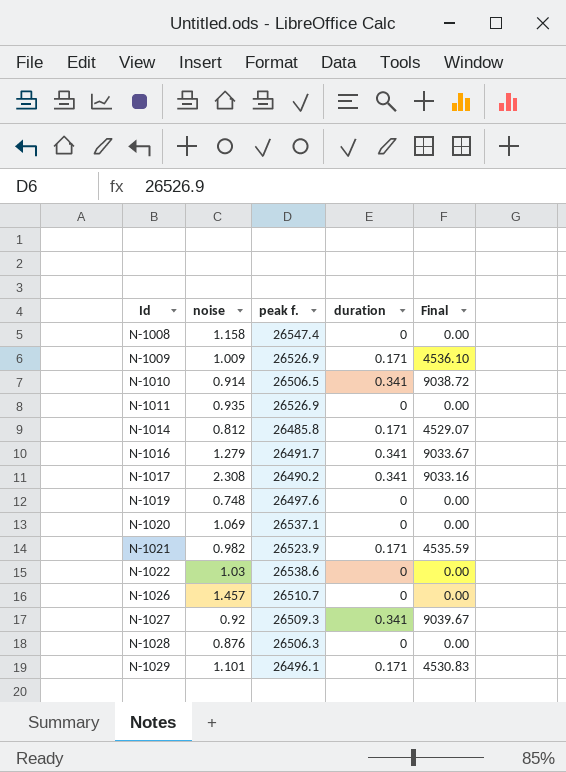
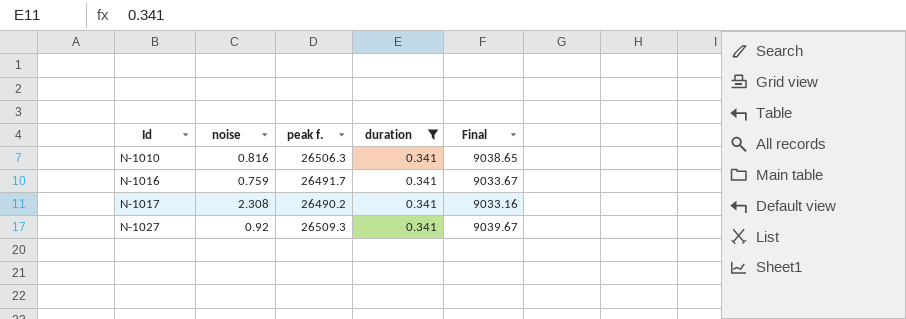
filter: none -> duration = 0.341
N-1010 | noise: 0.914 -> 0.816
N-1010 | peak f.: 26506.5 -> 26506.3
N-1010 | Final: 9038.72 -> 9038.65
N-1016 | noise: 1.279 -> 0.759

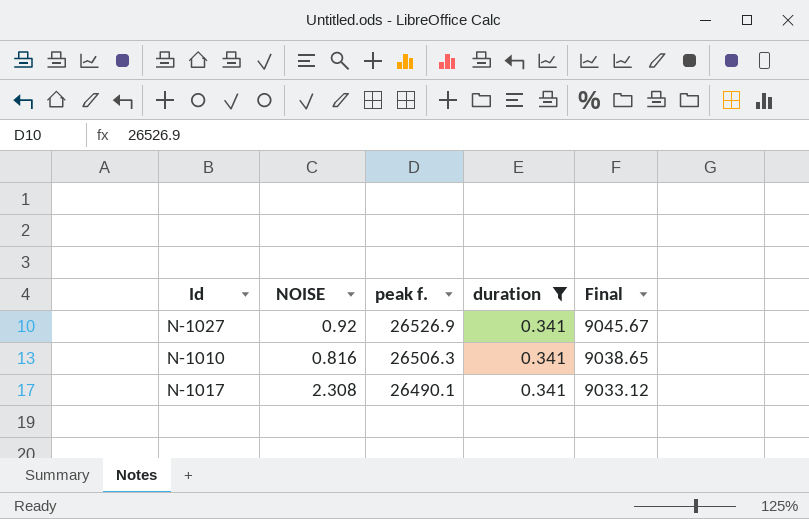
row order: Id ascending -> peak f. descending
column name: noise -> NOISE
row N-1016: 0.759 | 26491.7 | 0.341 | 9033.67 -> none
N-1027 | peak f.: 26509.3 -> 26526.9
N-1027 | Final: 9039.67 -> 9045.67
N-1017 | peak f.: 26490.2 -> 26490.1
N-1017 | Final: 9033.16 -> 9033.12

